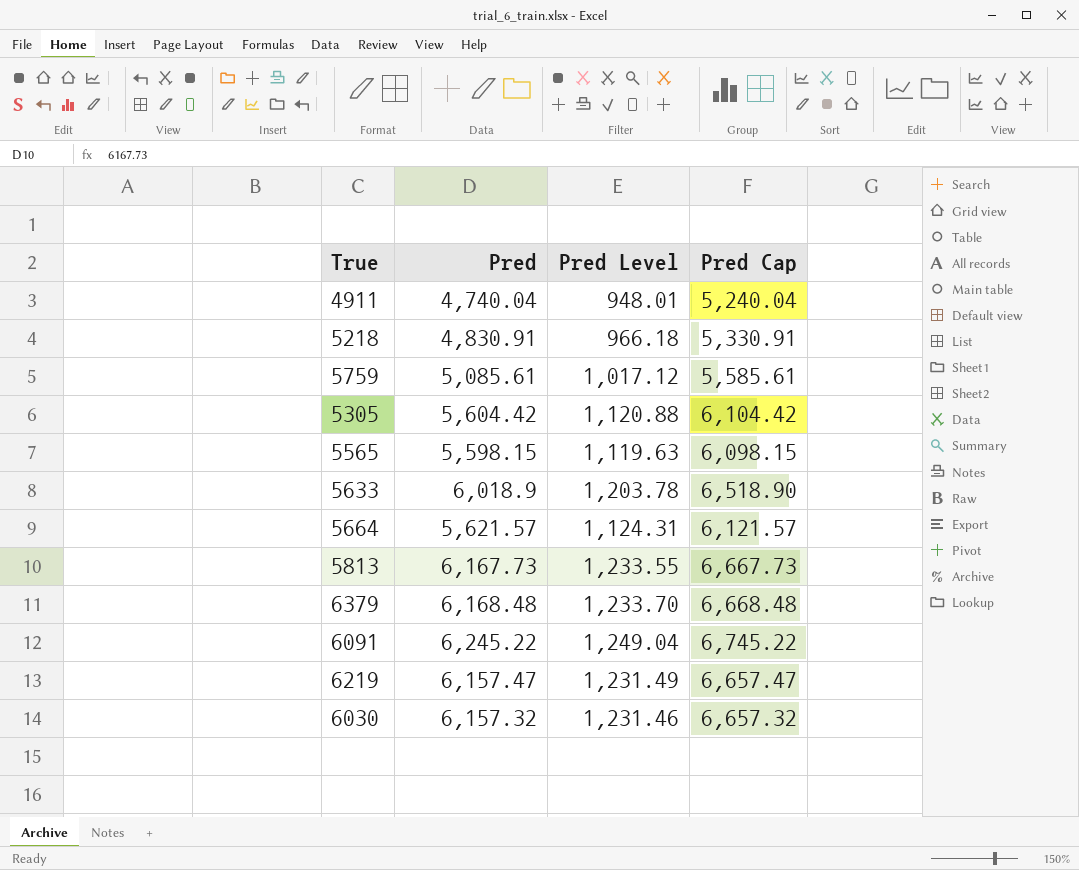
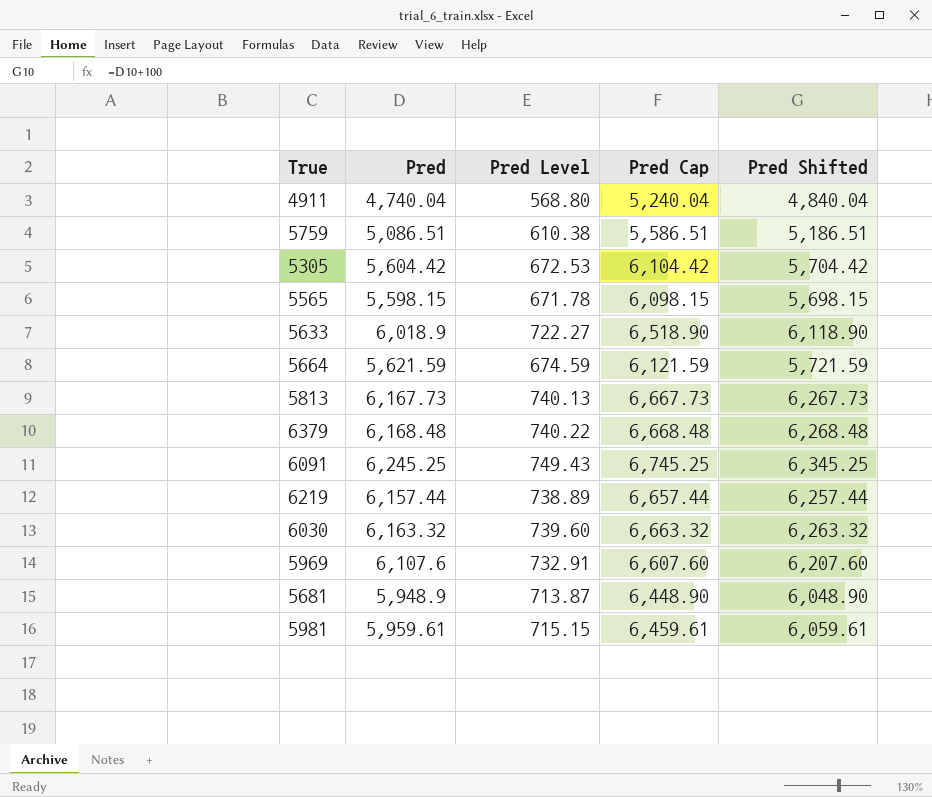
column Pred Level | formula: [Pred] * 0.2 -> [Pred] * 0.12
column Pred Shifted | formula: none -> [Pred] + 100
row 5218: 4,830.91 | 966.18 | 5,330.91 -> none
5759 | Pred: 5,085.61 -> 5,086.51
5759 | Pred Cap: 5,585.61 -> 5,586.51
5664 | Pred: 5,621.57 -> 5,621.59
5664 | Pred Cap: 6,121.57 -> 6,121.59
6091 | Pred: 6,245.22 -> 6,245.25
6091 | Pred Cap: 6,745.22 -> 6,745.25
6219 | Pred: 6,157.47 -> 6,157.44
6219 | Pred Cap: 6,657.47 -> 6,657.44
6030 | Pred: 6,157.32 -> 6,163.32
6030 | Pred Cap: 6,657.32 -> 6,663.32
row 5969: none -> 6,107.6 | 732.91 | 6,607.60 | 6,207.60
row 5681: none -> 5,948.9 | 713.87 | 6,448.90 | 6,048.90
row 5981: none -> 5,959.61 | 715.15 | 6,459.61 | 6,059.61

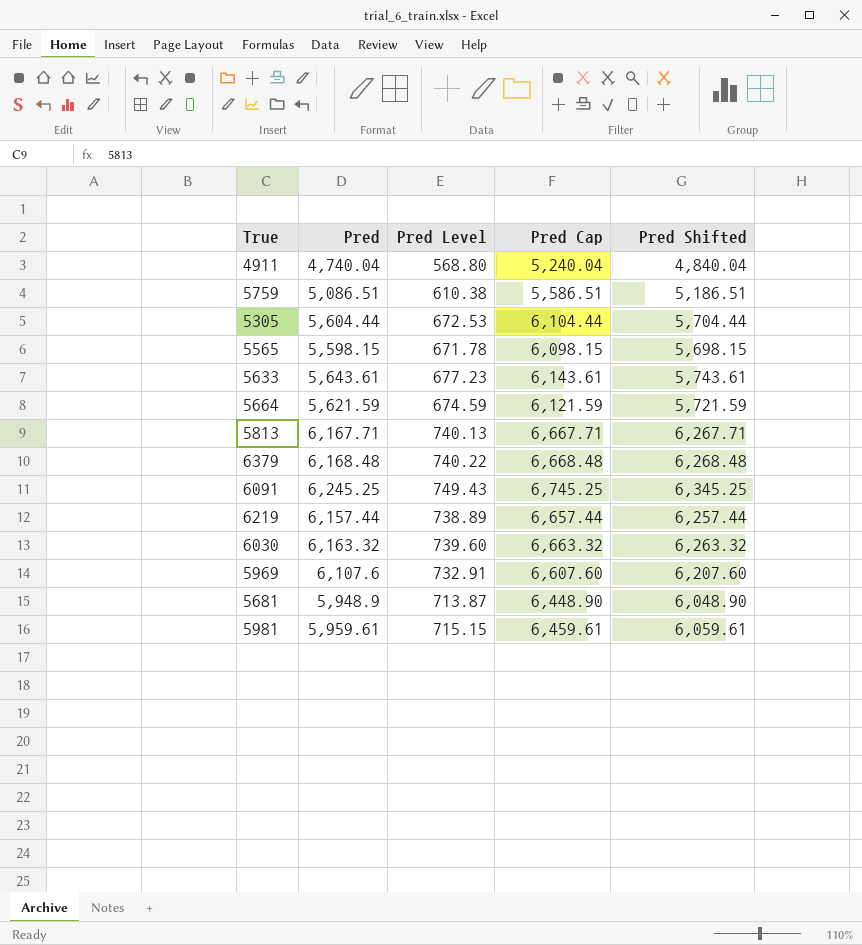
5305 | Pred: 5,604.42 -> 5,604.44
5305 | Pred Cap: 6,104.42 -> 6,104.44
5305 | Pred Shifted: 5,704.42 -> 5,704.44
5633 | Pred: 6,018.9 -> 5,643.61
5633 | Pred Level: 722.27 -> 677.23
5633 | Pred Cap: 6,518.90 -> 6,143.61
5633 | Pred Shifted: 6,118.90 -> 5,743.61
5813 | Pred: 6,167.73 -> 6,167.71
5813 | Pred Cap: 6,667.73 -> 6,667.71
5813 | Pred Shifted: 6,267.73 -> 6,267.71

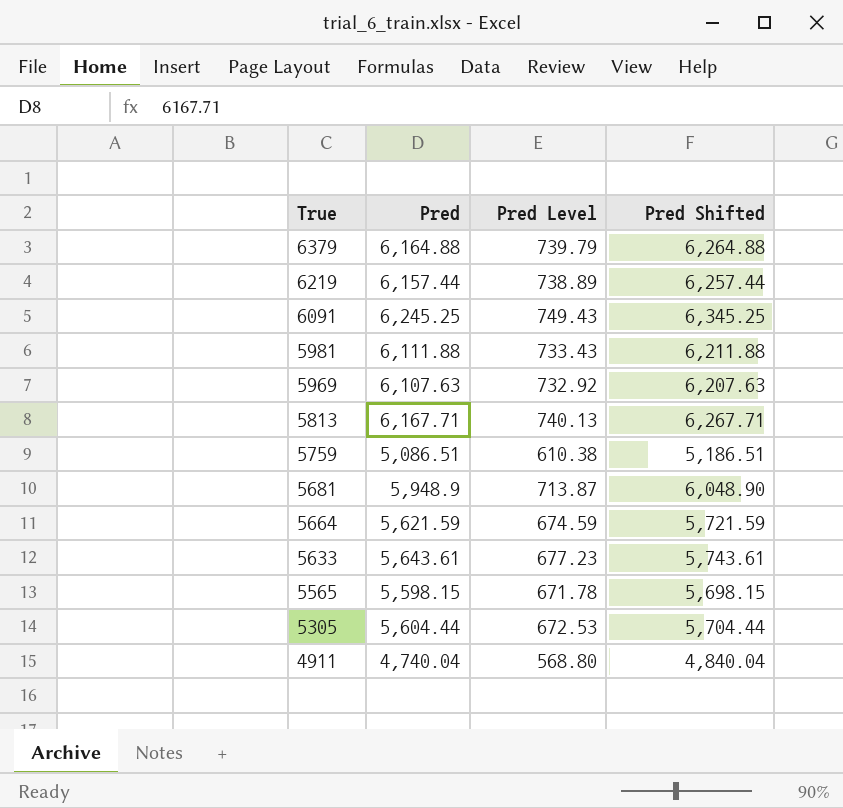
row order: none -> True descending
column Pred Cap | formula: [Pred] + 500 -> none
row 6030: 6,163.32 | 739.60 | 6,663.32 | 6,263.32 -> none
6379 | Pred: 6,168.48 -> 6,164.88
6379 | Pred Level: 740.22 -> 739.79
6379 | Pred Shifted: 6,268.48 -> 6,264.88
5981 | Pred: 5,959.61 -> 6,111.88
5981 | Pred Level: 715.15 -> 733.43
5981 | Pred Shifted: 6,059.61 -> 6,211.88
5969 | Pred: 6,107.6 -> 6,107.63
5969 | Pred Level: 732.91 -> 732.92
5969 | Pred Shifted: 6,207.60 -> 6,207.63

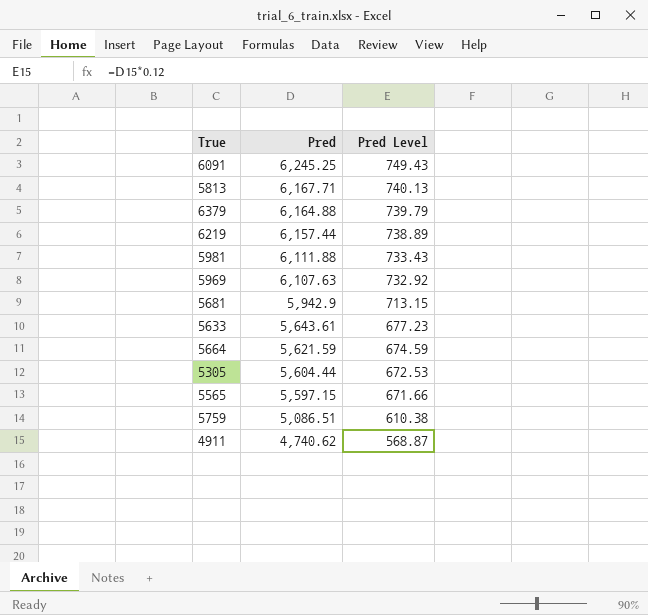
row order: True descending -> Pred descending
column Pred Shifted | formula: [Pred] + 100 -> none
5681 | Pred: 5,948.9 -> 5,942.9
5681 | Pred Level: 713.87 -> 713.15
5565 | Pred: 5,598.15 -> 5,597.15
5565 | Pred Level: 671.78 -> 671.66
4911 | Pred: 4,740.04 -> 4,740.62
4911 | Pred Level: 568.80 -> 568.87

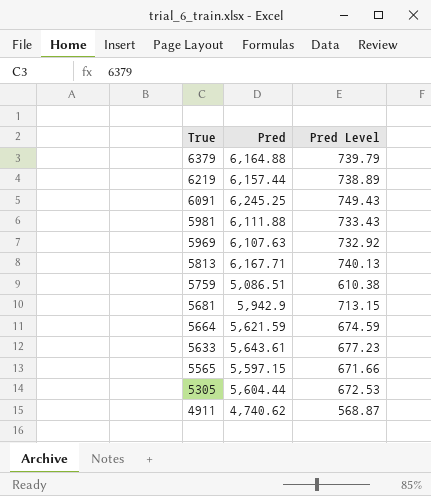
row order: Pred descending -> True descending

